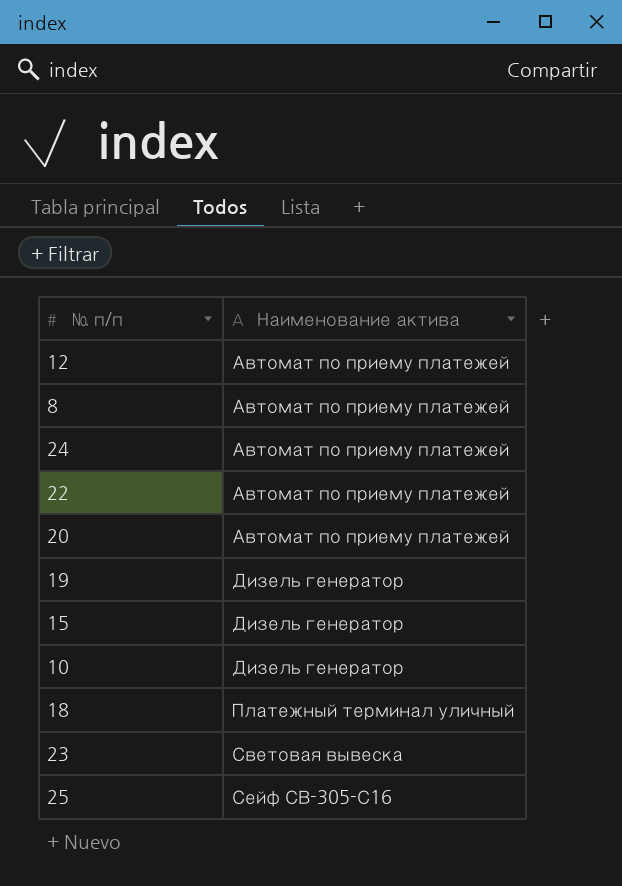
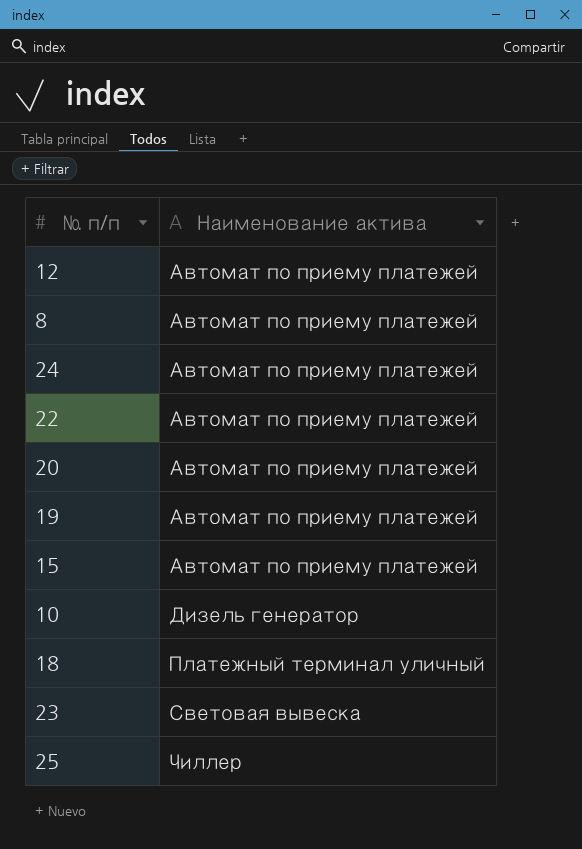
19 | Наименование актива: Дизель генератор -> Автомат по приему платежей
15 | Наименование актива: Дизель генератор -> Автомат по приему платежей
25 | Наименование актива: Сейф СВ-305-С16 -> Чиллер

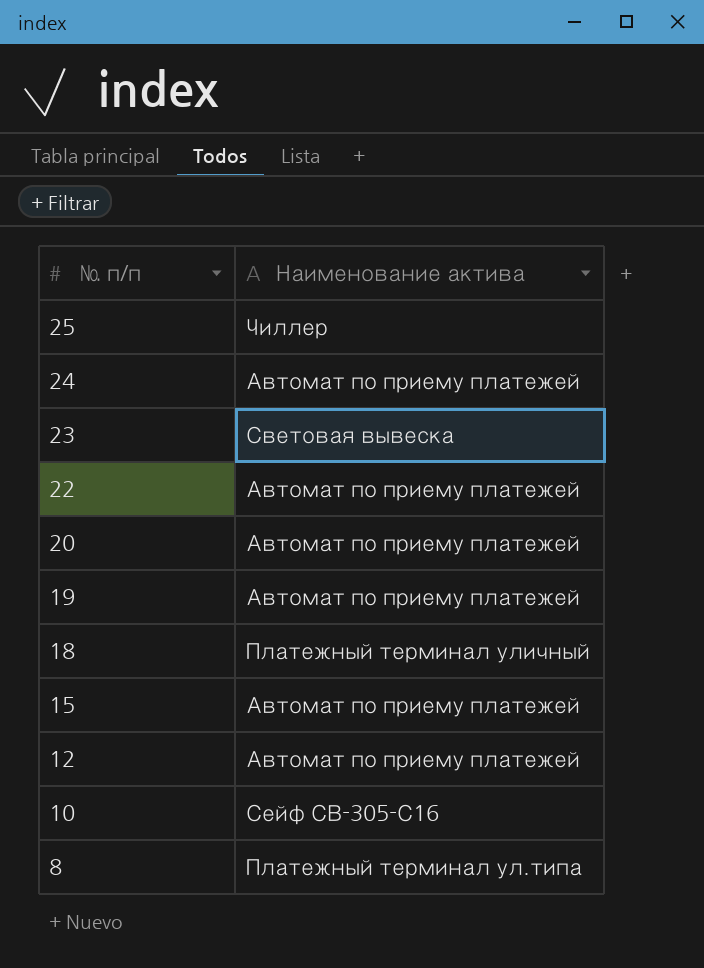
row order: Наименование актива ascending -> № п/п descending
10 | Наименование актива: Дизель генератор -> Сейф СВ-305-С16
8 | Наименование актива: Автомат по приему платежей -> Платежный терминал ул.типа

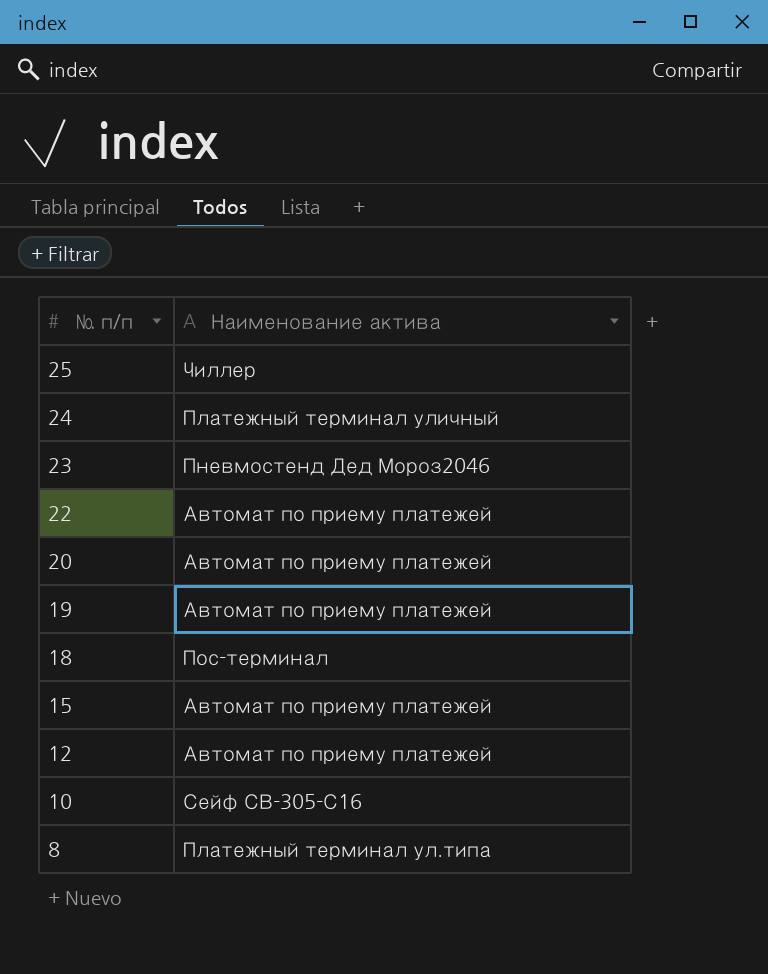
24 | Наименование актива: Автомат по приему платежей -> Платежный терминал уличный
23 | Наименование актива: Световая вывеска -> Пневмостенд Дед Мороз2046
18 | Наименование актива: Платежный терминал уличный -> Пос-терминал

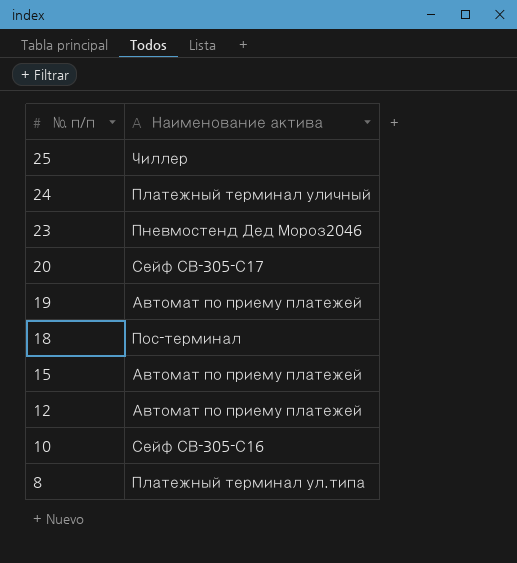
row 22: Автомат по приему платежей -> none
20 | Наименование актива: Автомат по приему платежей -> Сейф СВ-305-С17

